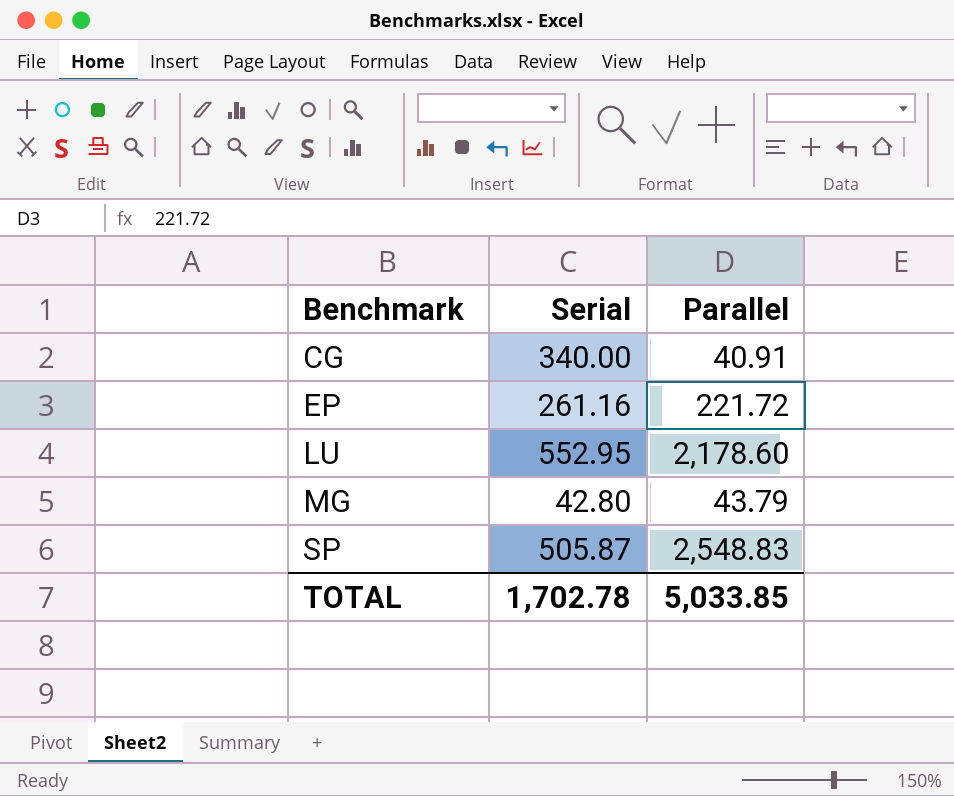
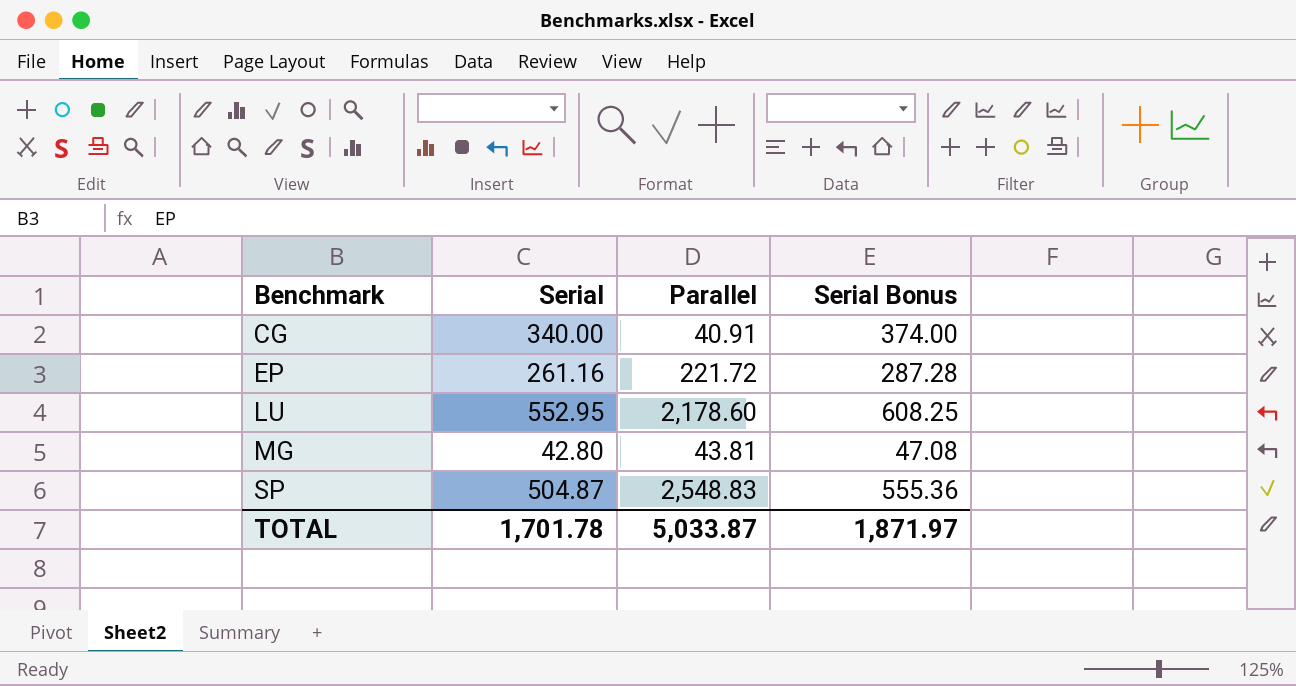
column Serial Bonus | formula: none -> [Serial] * 1.1
MG | Parallel: 43.79 -> 43.81
SP | Serial: 505.87 -> 504.87
TOTAL | Serial: 1,702.78 -> 1,701.78
TOTAL | Parallel: 5,033.85 -> 5,033.87

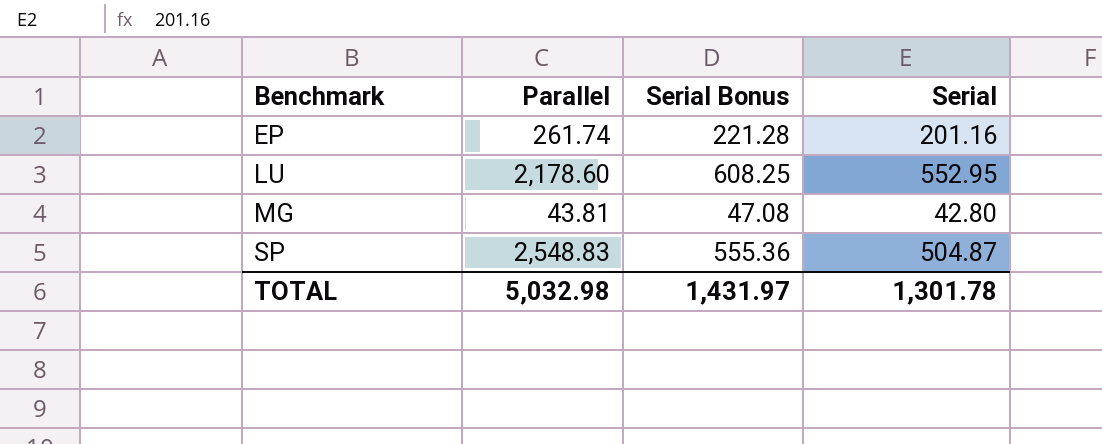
column Serial | position: 2 -> 4
row CG: 340.00 | 40.91 | 374.00 -> none
EP | Parallel: 221.72 -> 261.74
EP | Serial Bonus: 287.28 -> 221.28
EP | Serial: 261.16 -> 201.16
TOTAL | Parallel: 5,033.87 -> 5,032.98
TOTAL | Serial Bonus: 1,871.97 -> 1,431.97
TOTAL | Serial: 1,701.78 -> 1,301.78

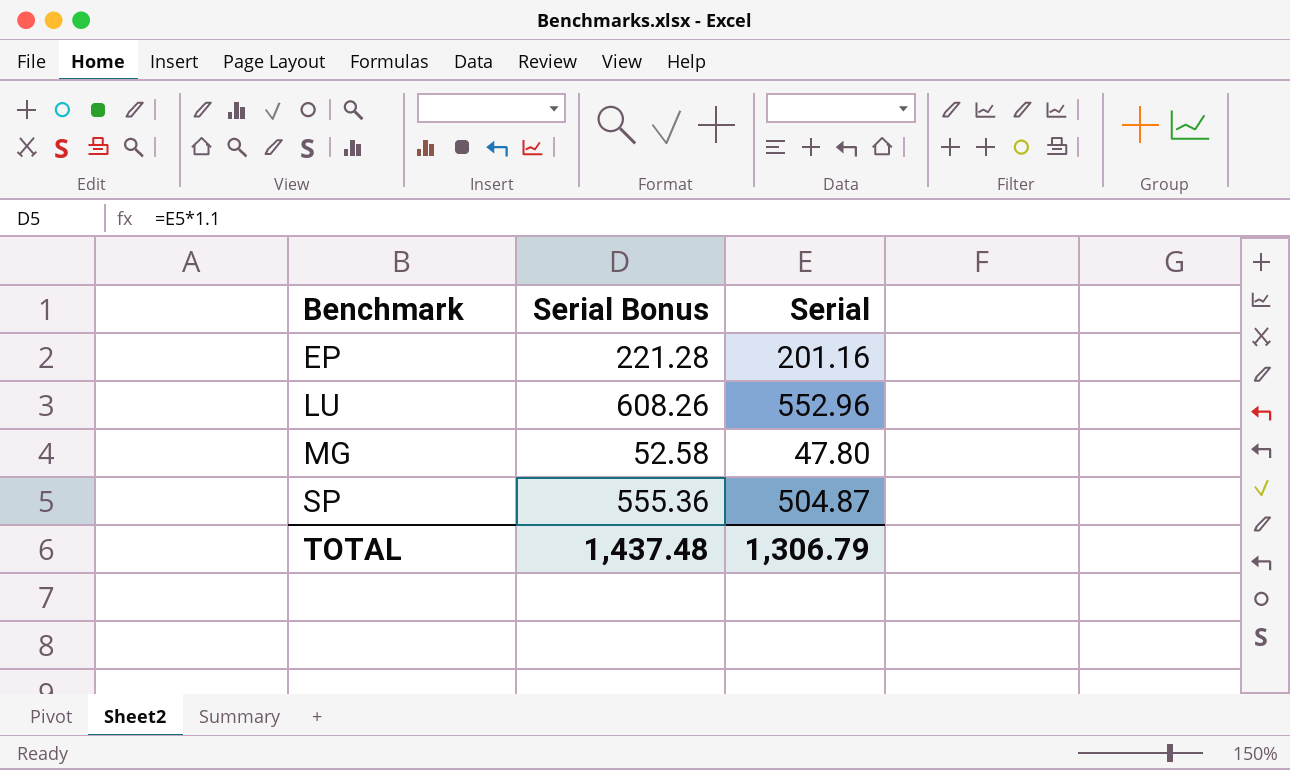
column Parallel | position: 2 -> none
LU | Serial Bonus: 608.25 -> 608.26
LU | Serial: 552.95 -> 552.96
MG | Serial Bonus: 47.08 -> 52.58
MG | Serial: 42.80 -> 47.80
TOTAL | Serial Bonus: 1,431.97 -> 1,437.48
TOTAL | Serial: 1,301.78 -> 1,306.79

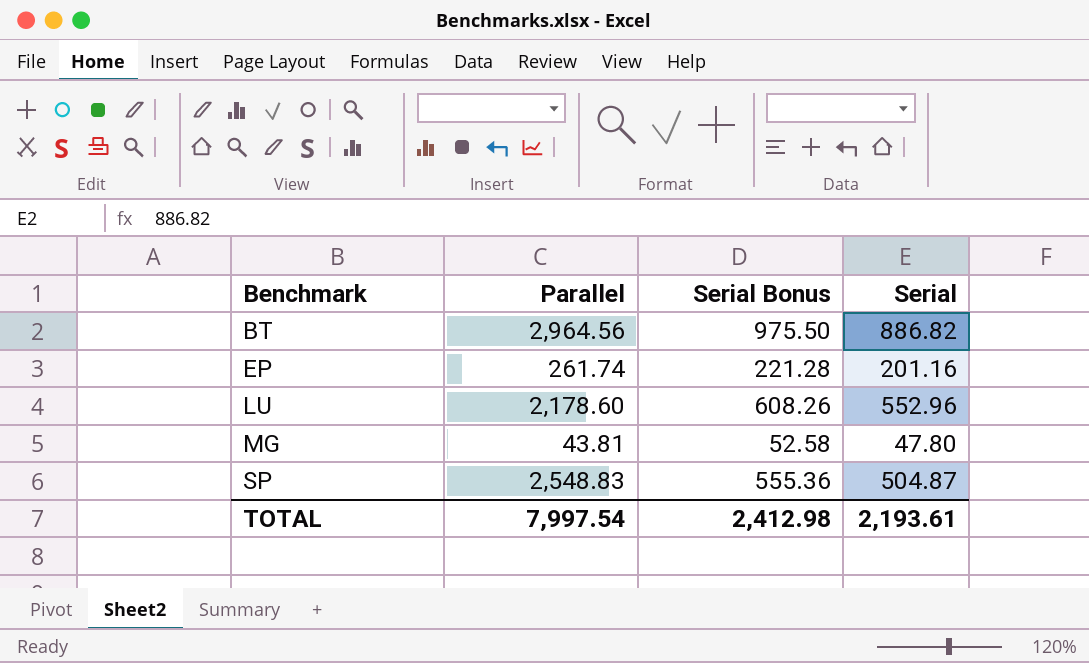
column Parallel | position: none -> 2
row BT: none -> 2,964.56 | 975.50 | 886.82
TOTAL | Serial Bonus: 1,437.48 -> 2,412.98
TOTAL | Serial: 1,306.79 -> 2,193.61

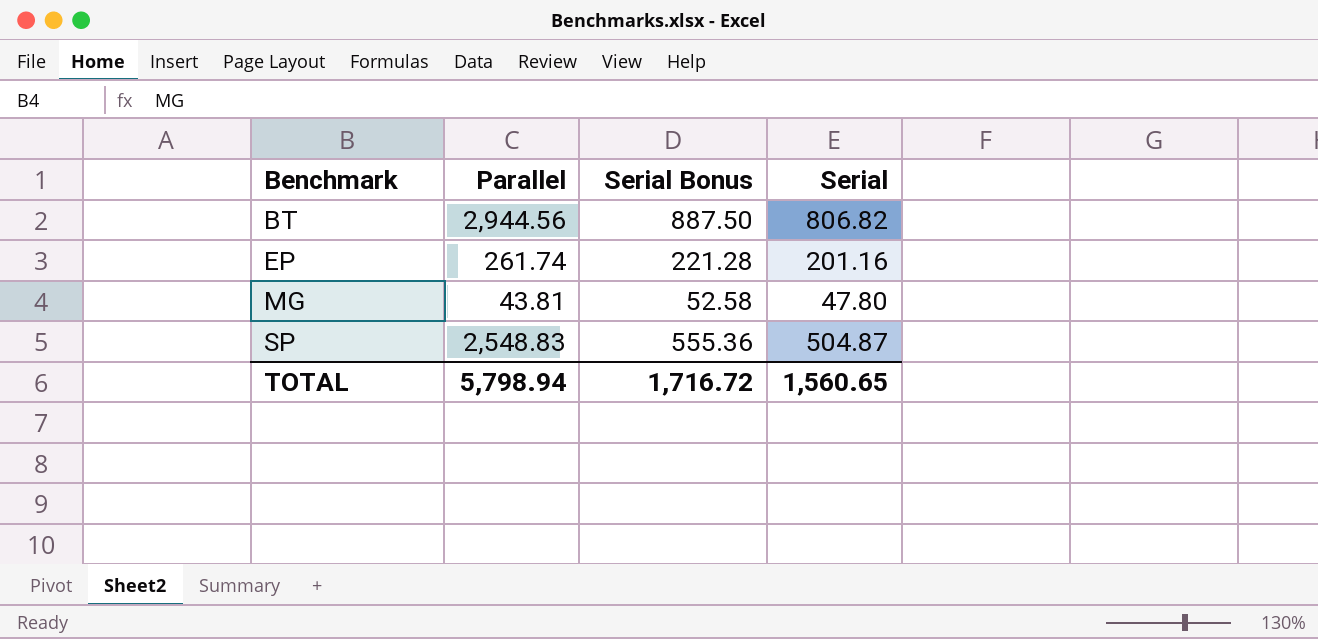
row LU: 2,178.60 | 608.26 | 552.96 -> none
BT | Parallel: 2,964.56 -> 2,944.56
BT | Serial Bonus: 975.50 -> 887.50
BT | Serial: 886.82 -> 806.82
TOTAL | Parallel: 7,997.54 -> 5,798.94
TOTAL | Serial Bonus: 2,412.98 -> 1,716.72
TOTAL | Serial: 2,193.61 -> 1,560.65

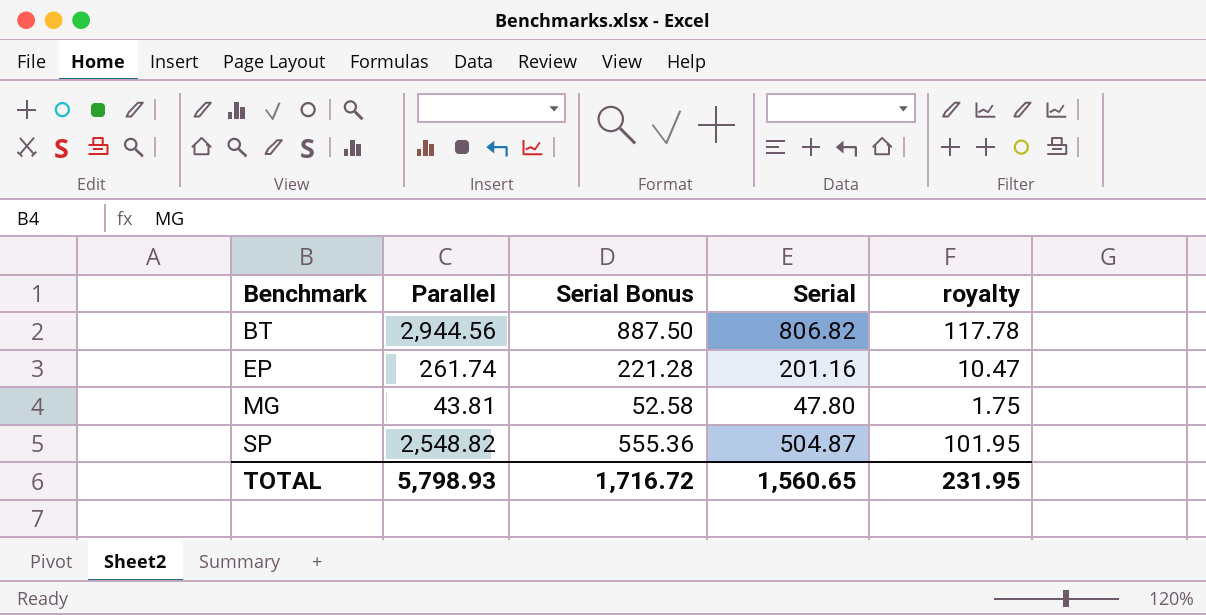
column royalty | formula: none -> [Parallel] * 0.04
SP | Parallel: 2,548.83 -> 2,548.82
TOTAL | Parallel: 5,798.94 -> 5,798.93

